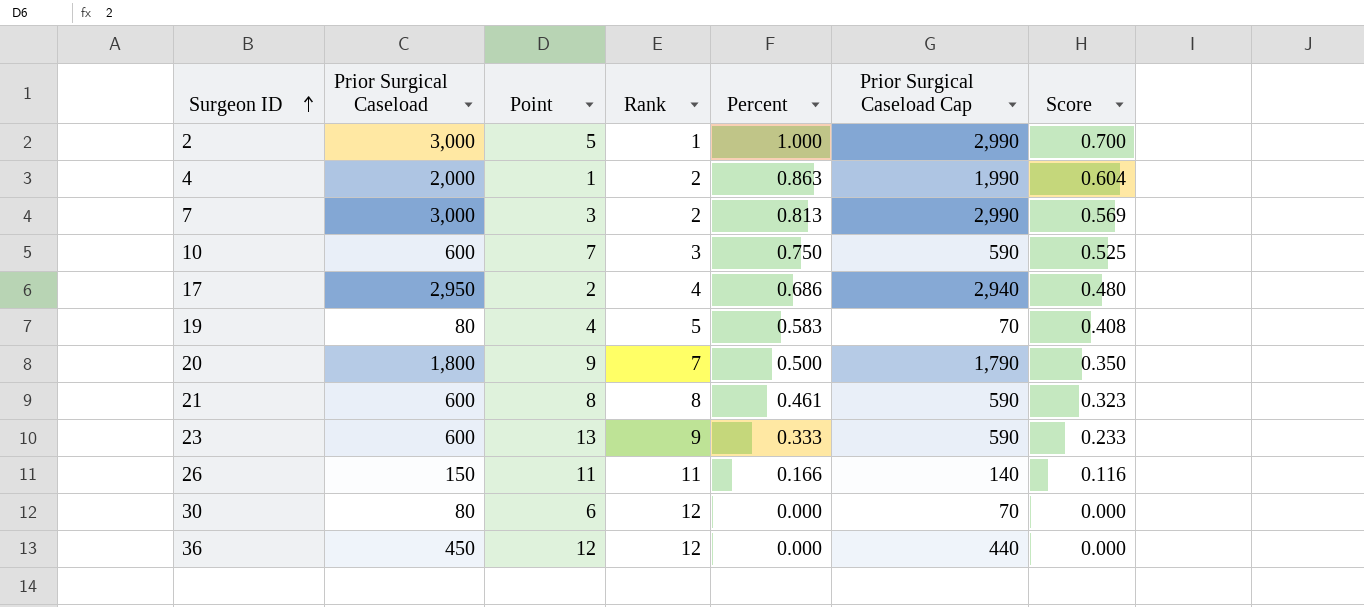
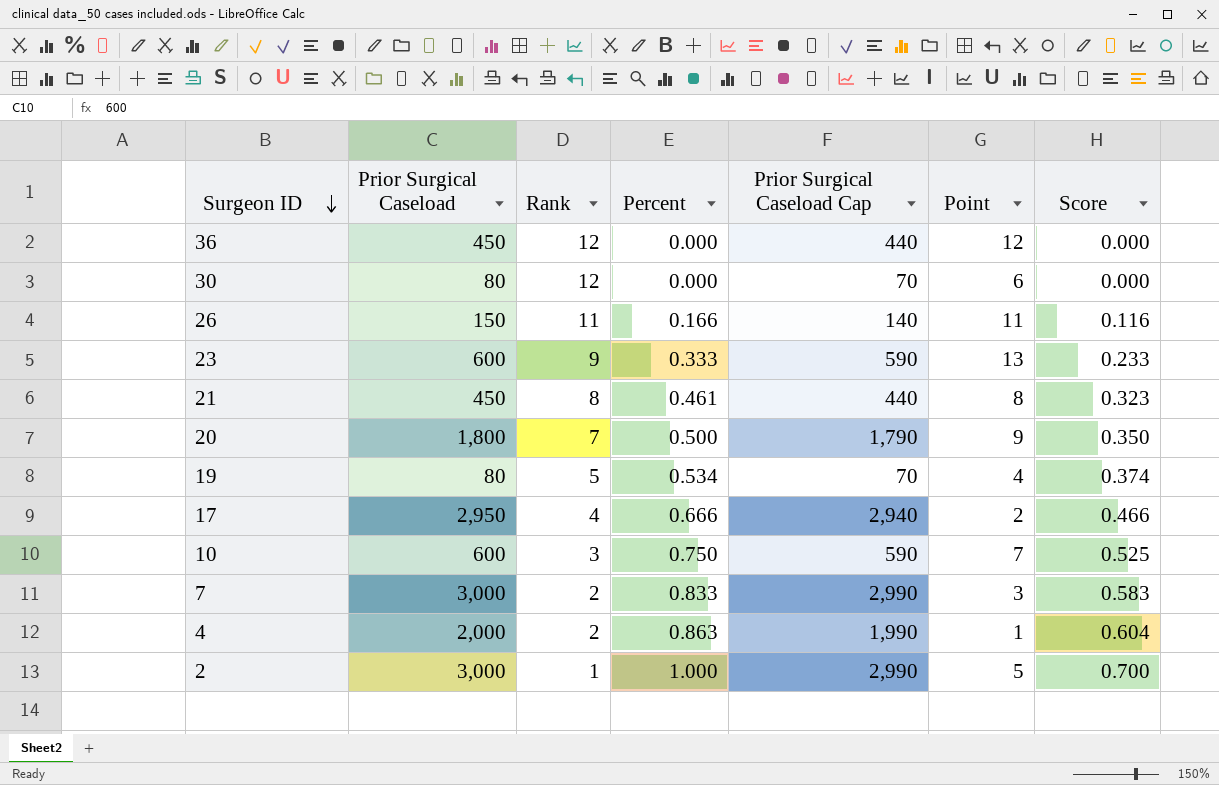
row order: Surgeon ID ascending -> Surgeon ID descending
column Point | position: 3 -> 6
21 | Prior Surgical Caseload: 600 -> 450
21 | Prior Surgical Caseload Cap: 590 -> 440
19 | Percent: 0.583 -> 0.534
19 | Score: 0.408 -> 0.374
17 | Percent: 0.686 -> 0.666
17 | Score: 0.480 -> 0.466
7 | Percent: 0.813 -> 0.833
7 | Score: 0.569 -> 0.583

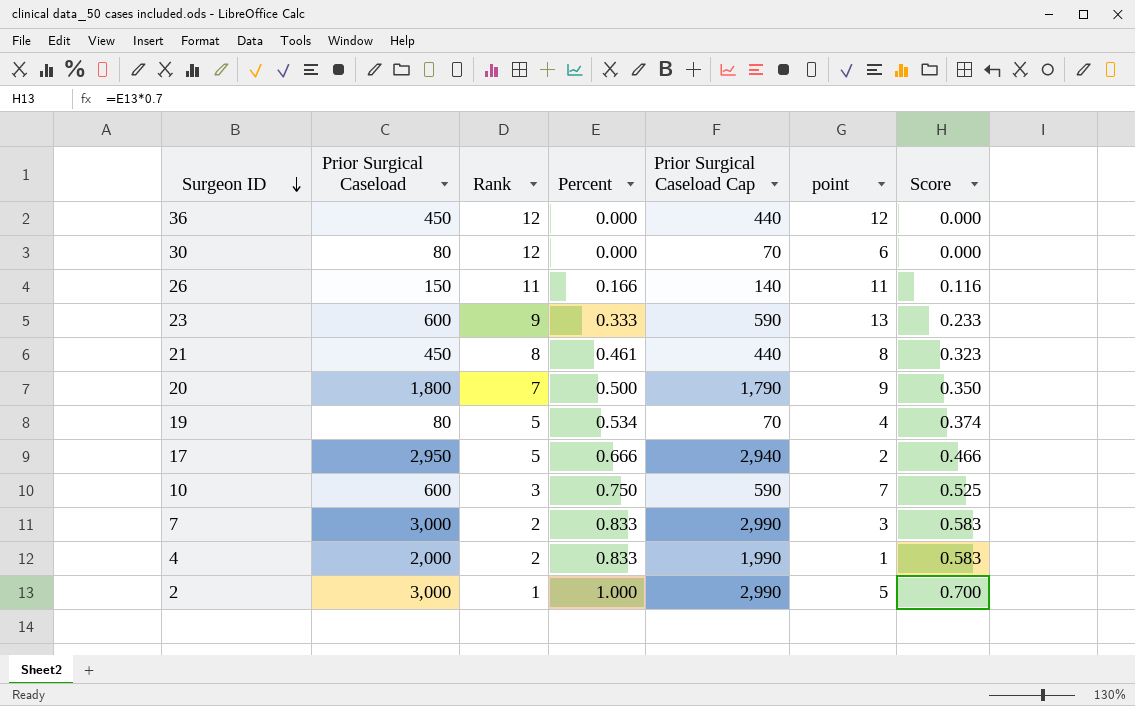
column name: Point -> point
17 | Rank: 4 -> 5
4 | Percent: 0.863 -> 0.833
4 | Score: 0.604 -> 0.583

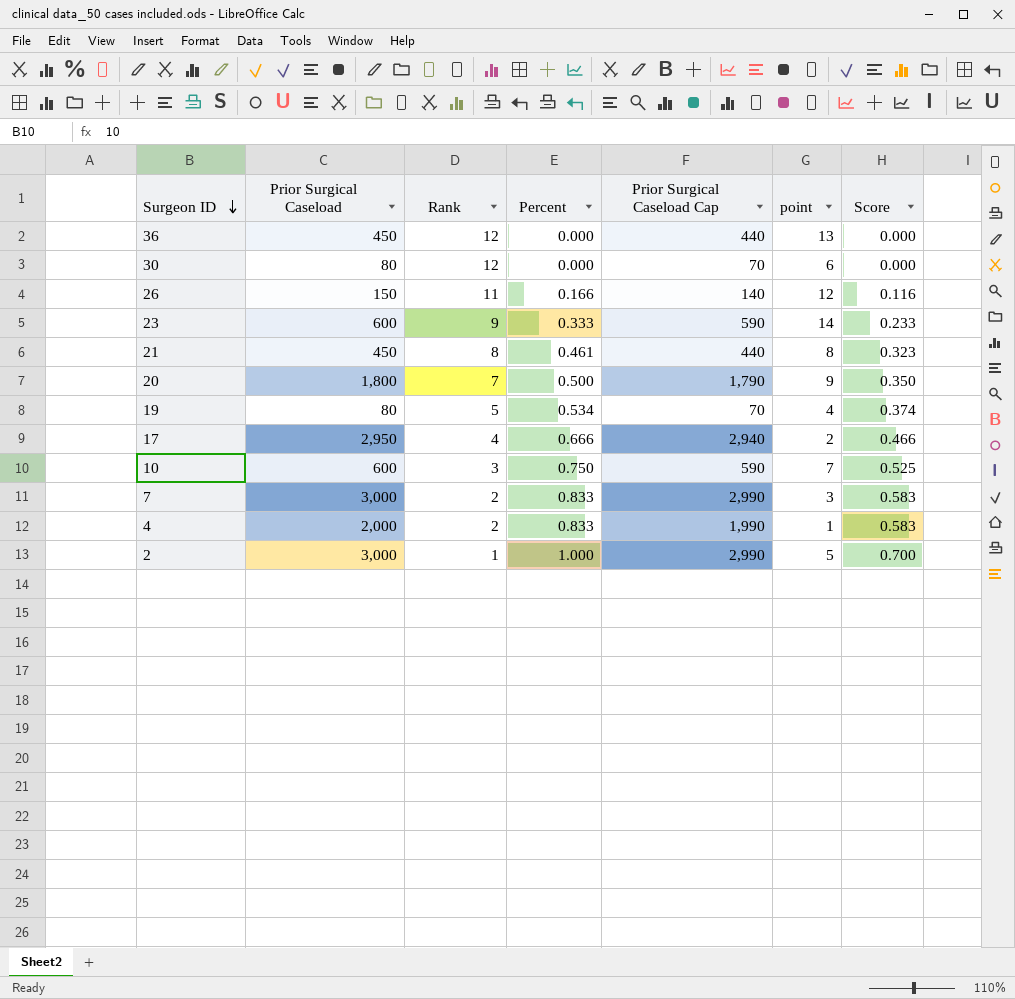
36 | point: 12 -> 13
26 | point: 11 -> 12
23 | point: 13 -> 14
17 | Rank: 5 -> 4

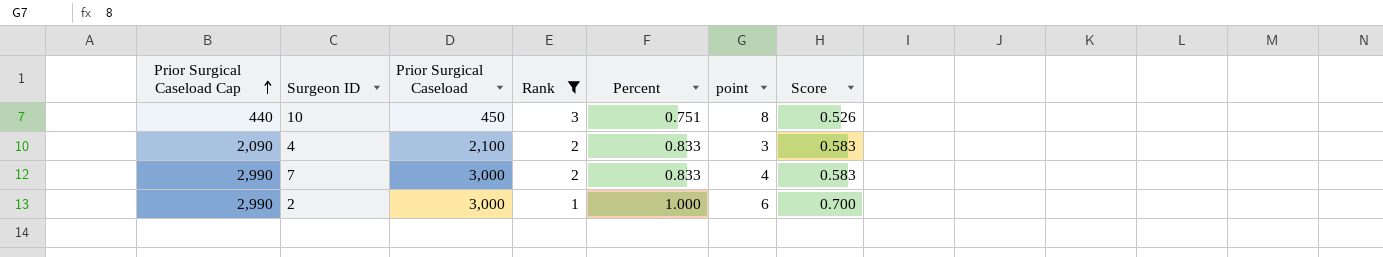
filter: none -> Rank <= 3
row order: Surgeon ID descending -> Prior Surgical Caseload Cap ascending
column Prior Surgical Caseload Cap | position: 5 -> 1
10 | Prior Surgical Caseload Cap: 590 -> 440
10 | Prior Surgical Caseload: 600 -> 450
10 | Percent: 0.750 -> 0.751
10 | point: 7 -> 8
10 | Score: 0.525 -> 0.526
4 | Prior Surgical Caseload Cap: 1,990 -> 2,090
4 | Prior Surgical Caseload: 2,000 -> 2,100
4 | point: 1 -> 3
7 | point: 3 -> 4
2 | point: 5 -> 6

